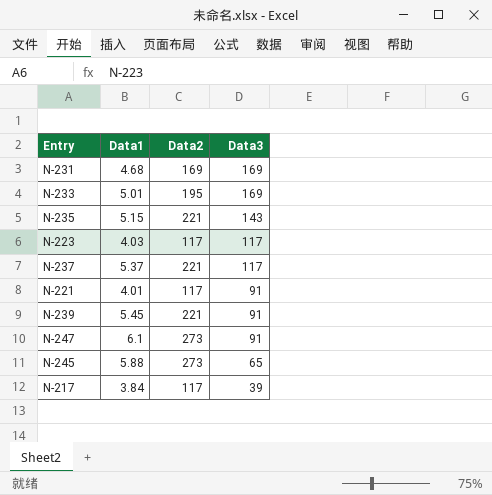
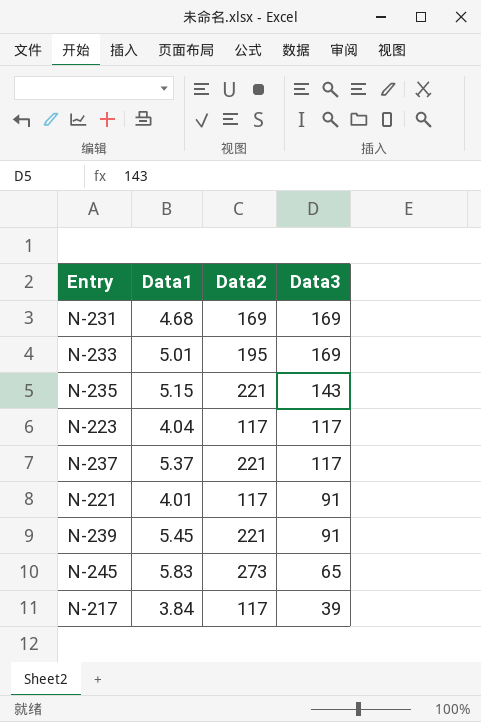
row N-247: 6.1 | 273 | 91 -> none
N-223 | Data1: 4.03 -> 4.04
N-245 | Data1: 5.88 -> 5.83

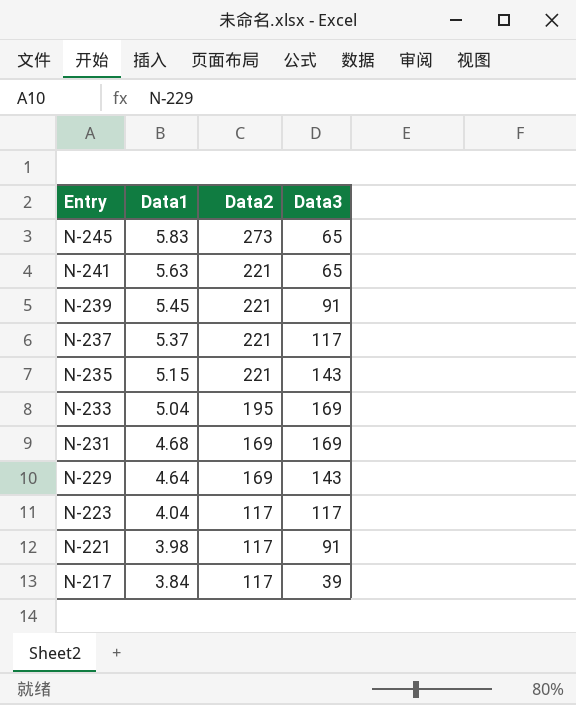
row order: Data3 descending -> Entry descending
row N-241: none -> 5.63 | 221 | 65
N-233 | Data1: 5.01 -> 5.04
row N-229: none -> 4.64 | 169 | 143
N-221 | Data1: 4.01 -> 3.98

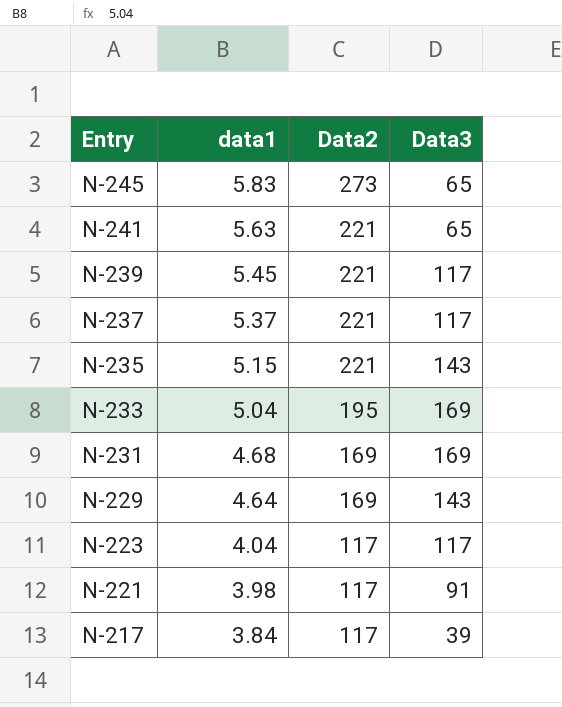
column name: Data1 -> data1
N-239 | Data3: 91 -> 117

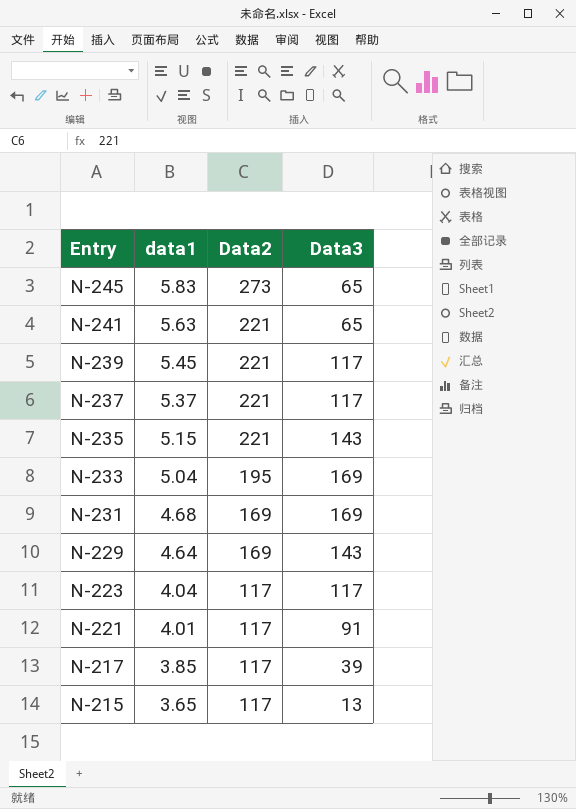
N-221 | data1: 3.98 -> 4.01
N-217 | data1: 3.84 -> 3.85
row N-215: none -> 3.65 | 117 | 13

